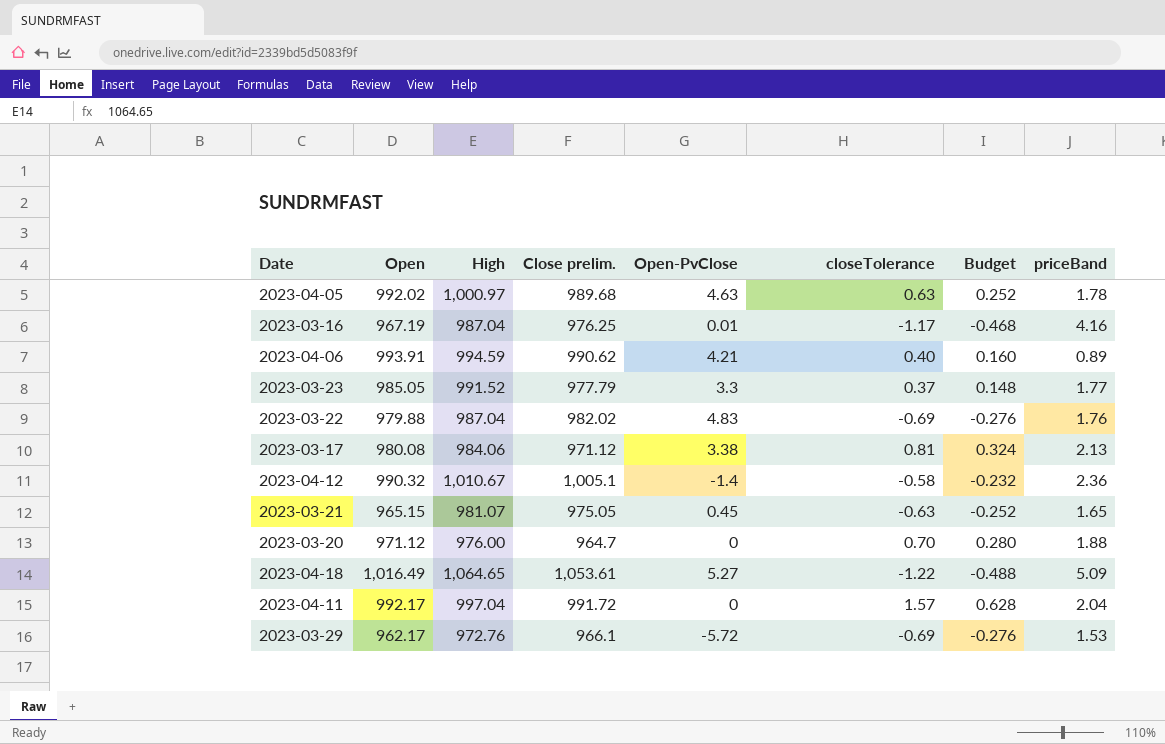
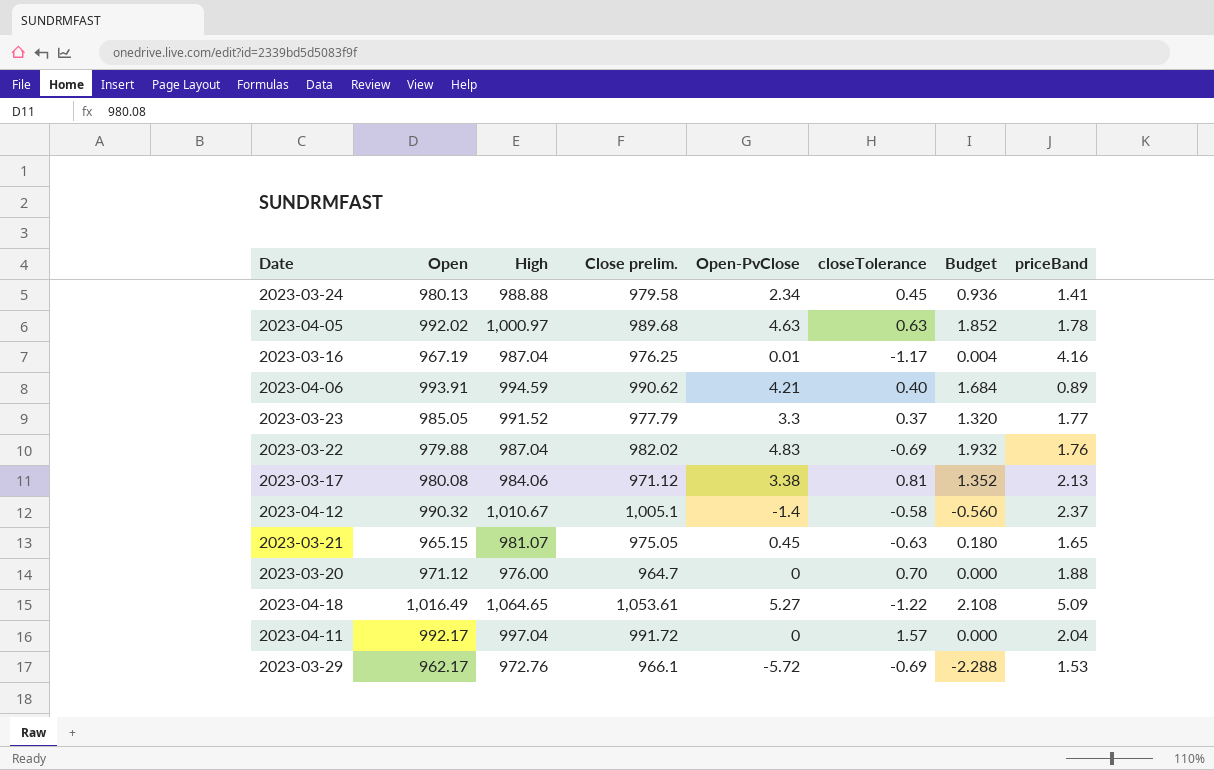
column Budget | formula: [closeTolerance] * 0.4 -> [Open-PvClose] * 0.4
row 2023-03-24: none -> 980.13 | 988.88 | 979.58 | 2.34 | 0.45 | 0.936 | 1.41
2023-04-12 | priceBand: 2.36 -> 2.37

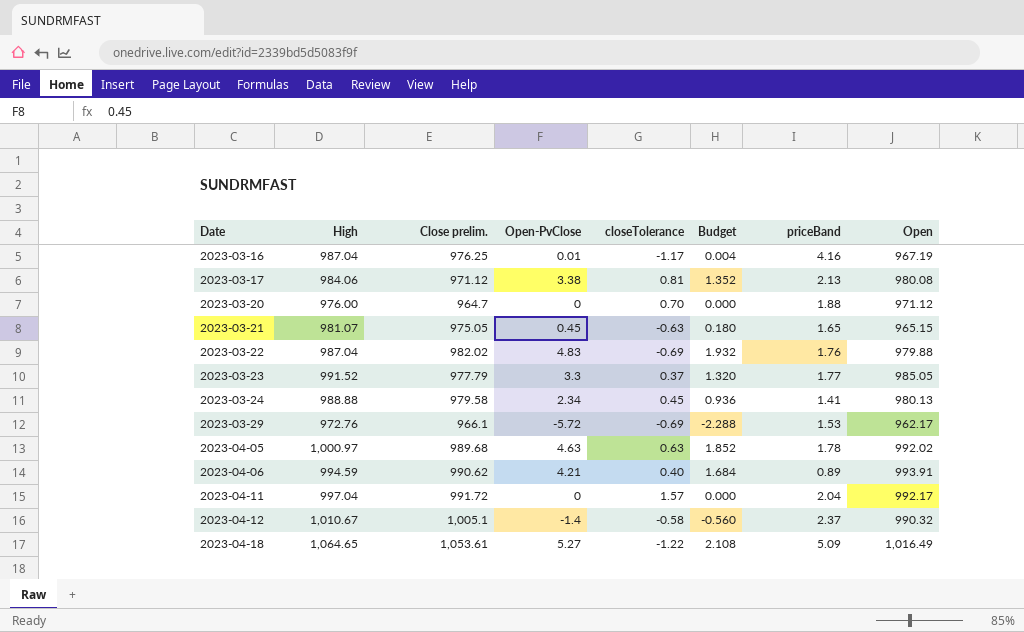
row order: none -> Date ascending
column Open | position: 2 -> 8

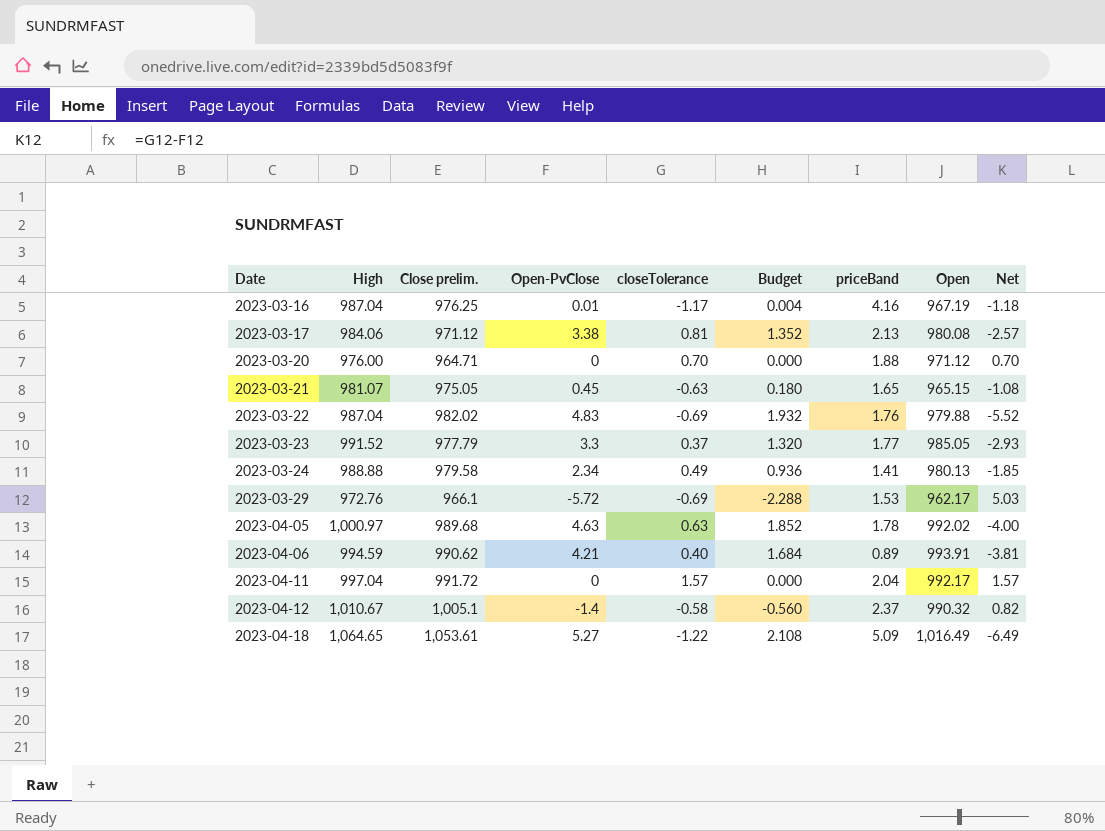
column Net | formula: none -> [closeTolerance] - [Open-PvClose]
2023-03-20 | Close prelim.: 964.7 -> 964.71
2023-03-24 | closeTolerance: 0.45 -> 0.49

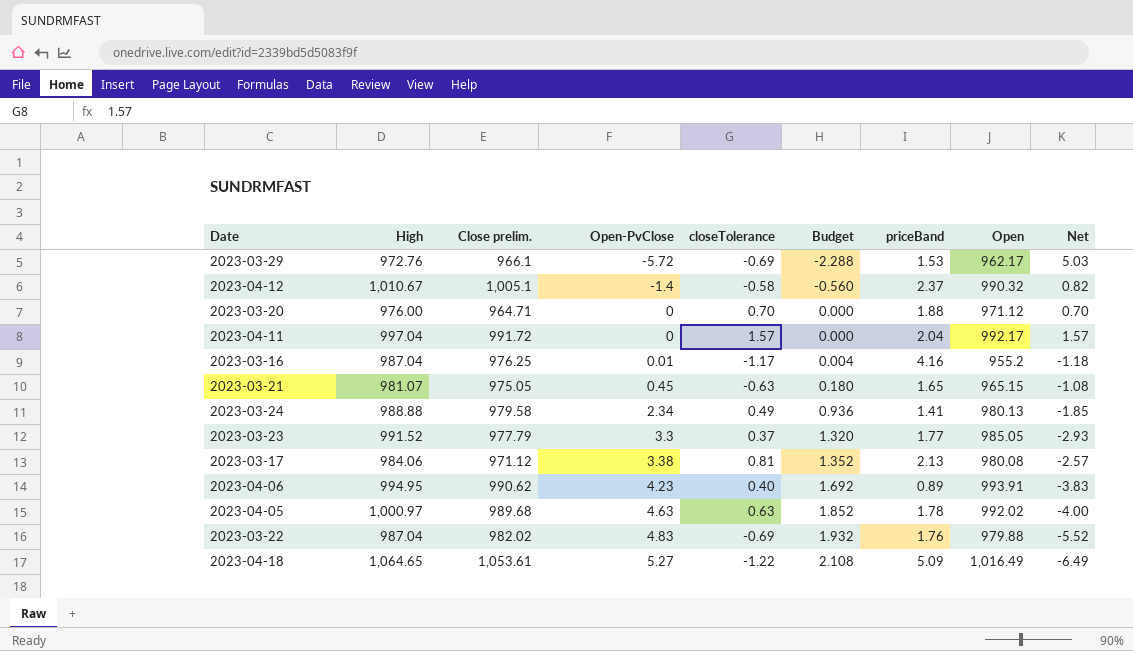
row order: Date ascending -> Open-PvClose ascending
2023-03-16 | Open: 967.19 -> 955.2
2023-04-06 | High: 994.59 -> 994.95
2023-04-06 | Open-PvClose: 4.21 -> 4.23
2023-04-06 | Budget: 1.684 -> 1.692
2023-04-06 | Net: -3.81 -> -3.83

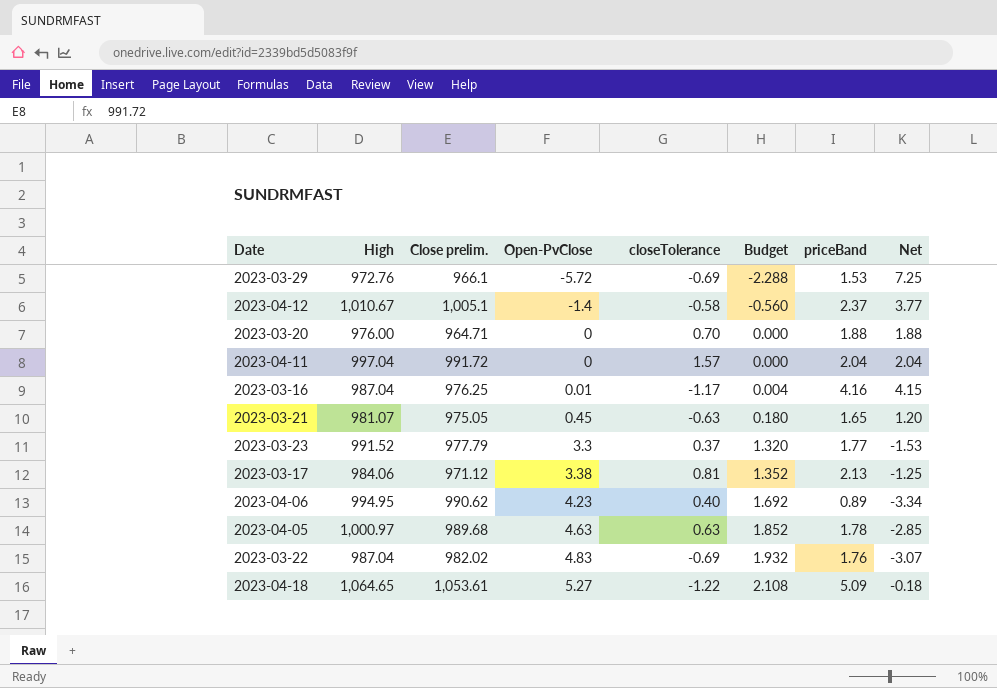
column Open | position: 8 -> none
column Net | formula: [closeTolerance] - [Open-PvClose] -> [priceBand] - [Open-PvClose]
row 2023-03-24: 988.88 | 979.58 | 2.34 | 0.49 | 0.936 | 1.41 | 980.13 | -1.85 -> none

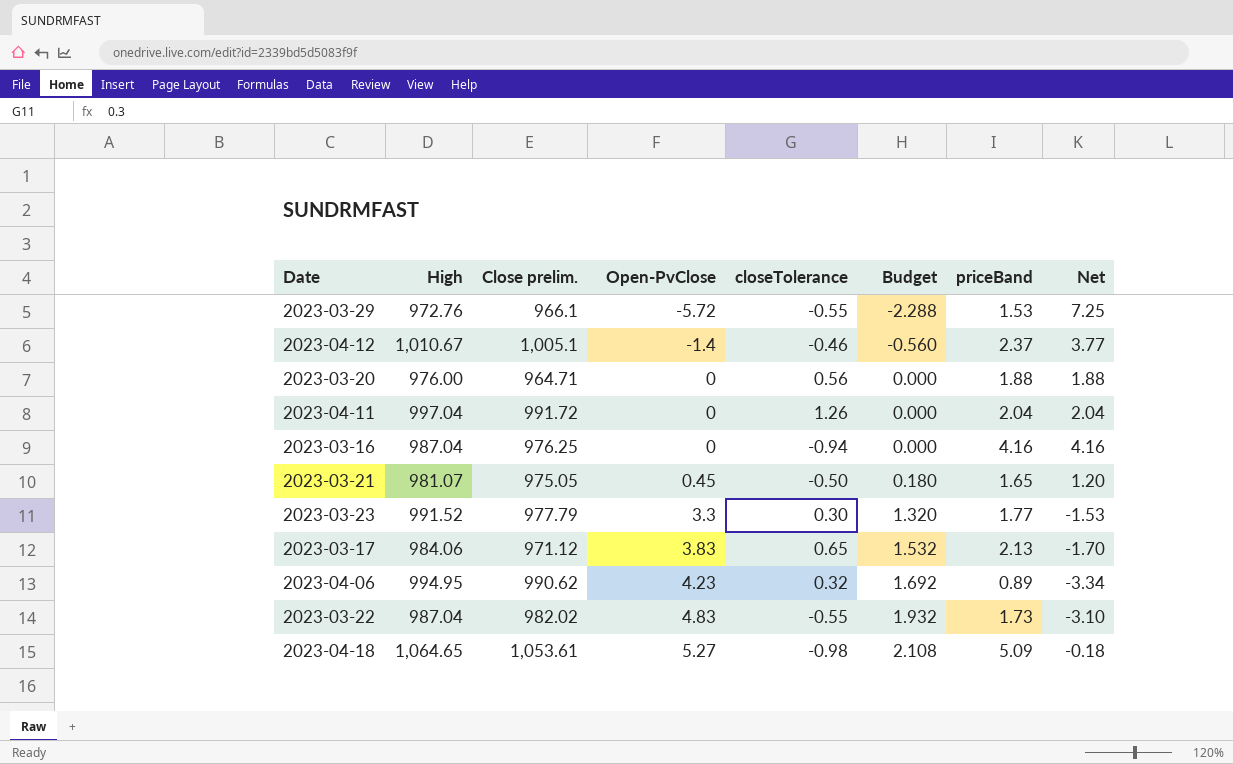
row 2023-04-05: 1,000.97 | 989.68 | 4.63 | 0.63 | 1.852 | 1.78 | -2.85 -> none
2023-03-29 | closeTolerance: -0.69 -> -0.55
2023-04-12 | closeTolerance: -0.58 -> -0.46
2023-03-20 | closeTolerance: 0.70 -> 0.56
2023-04-11 | closeTolerance: 1.57 -> 1.26
2023-03-16 | Open-PvClose: 0.01 -> 0
2023-03-16 | closeTolerance: -1.17 -> -0.94
2023-03-16 | Budget: 0.004 -> 0.000
2023-03-16 | Net: 4.15 -> 4.16
2023-03-21 | closeTolerance: -0.63 -> -0.50
2023-03-23 | closeTolerance: 0.37 -> 0.30
2023-03-17 | Open-PvClose: 3.38 -> 3.83
2023-03-17 | closeTolerance: 0.81 -> 0.65
2023-03-17 | Budget: 1.352 -> 1.532
2023-03-17 | Net: -1.25 -> -1.70
2023-04-06 | closeTolerance: 0.40 -> 0.32
2023-03-22 | closeTolerance: -0.69 -> -0.55
2023-03-22 | priceBand: 1.76 -> 1.73
2023-03-22 | Net: -3.07 -> -3.10
2023-04-18 | closeTolerance: -1.22 -> -0.98

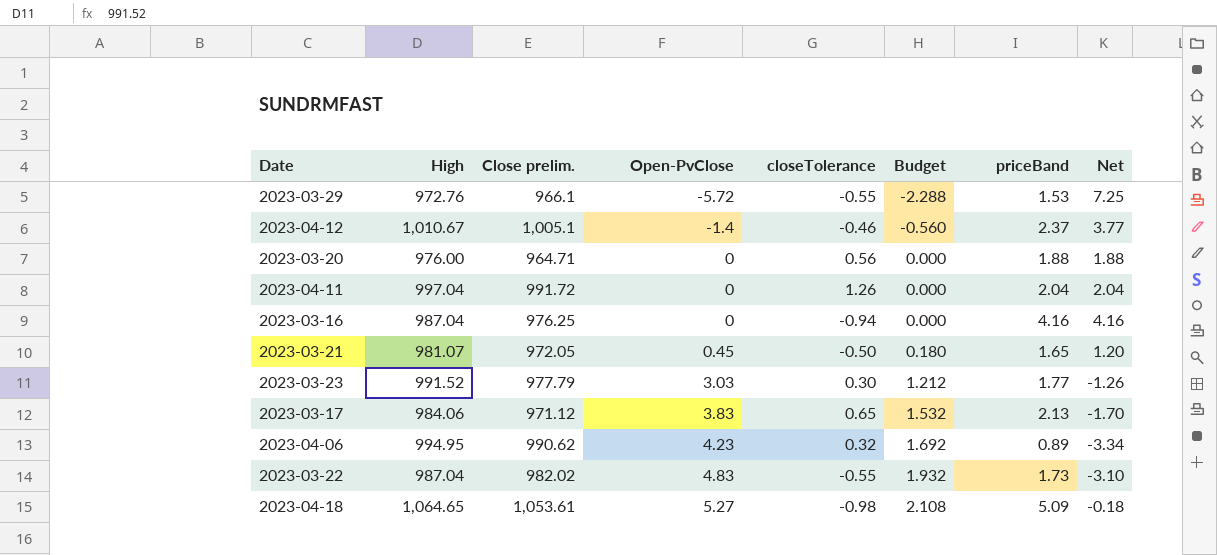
2023-03-21 | Close prelim.: 975.05 -> 972.05
2023-03-23 | Open-PvClose: 3.3 -> 3.03
2023-03-23 | Budget: 1.320 -> 1.212
2023-03-23 | Net: -1.53 -> -1.26

